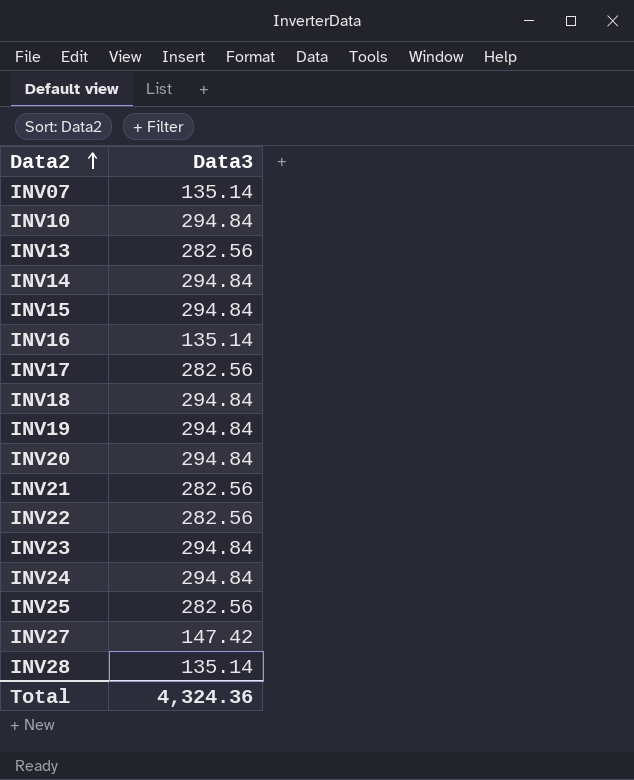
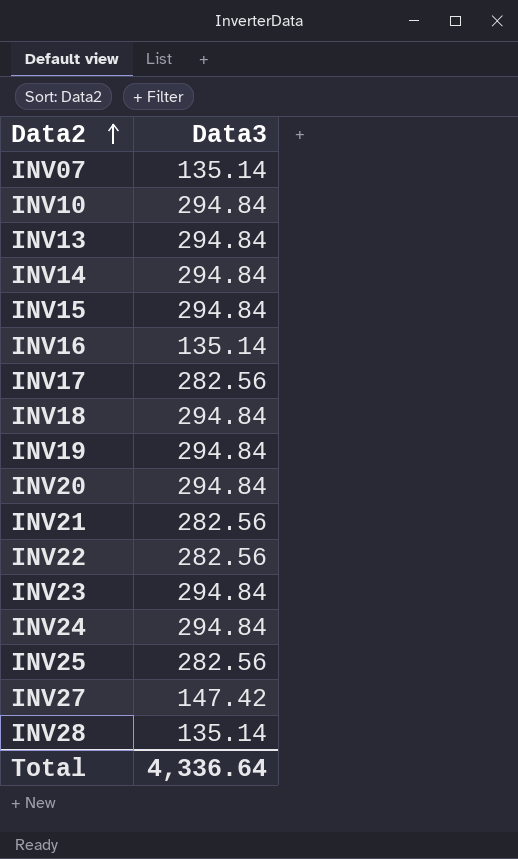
INV13 | Data3: 282.56 -> 294.84
Total | Data3: 4,324.36 -> 4,336.64

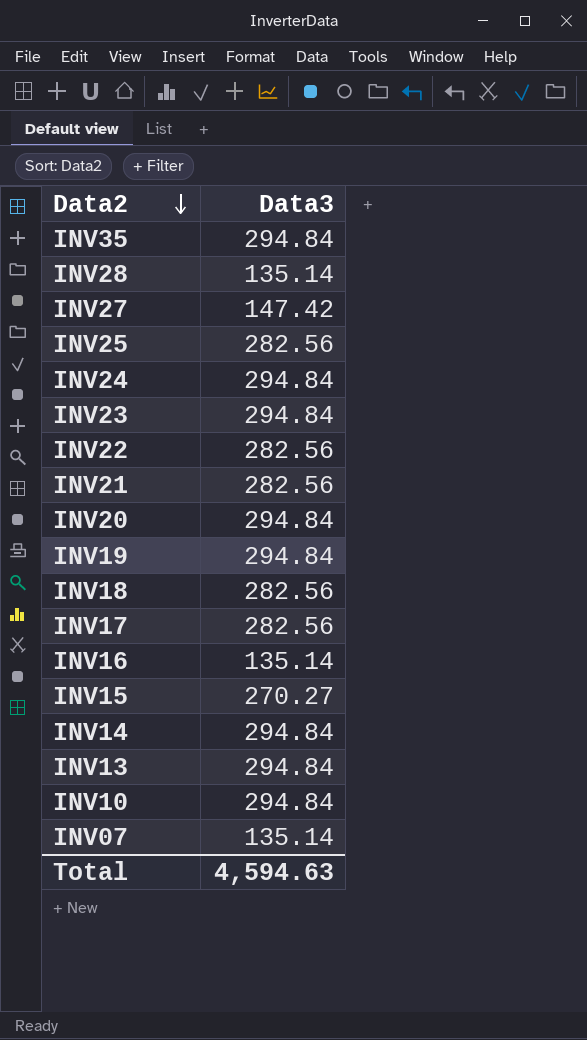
row order: Data2 ascending -> Data2 descending
row INV35: none -> 294.84
INV18 | Data3: 294.84 -> 282.56
INV15 | Data3: 294.84 -> 270.27
Total | Data3: 4,336.64 -> 4,594.63

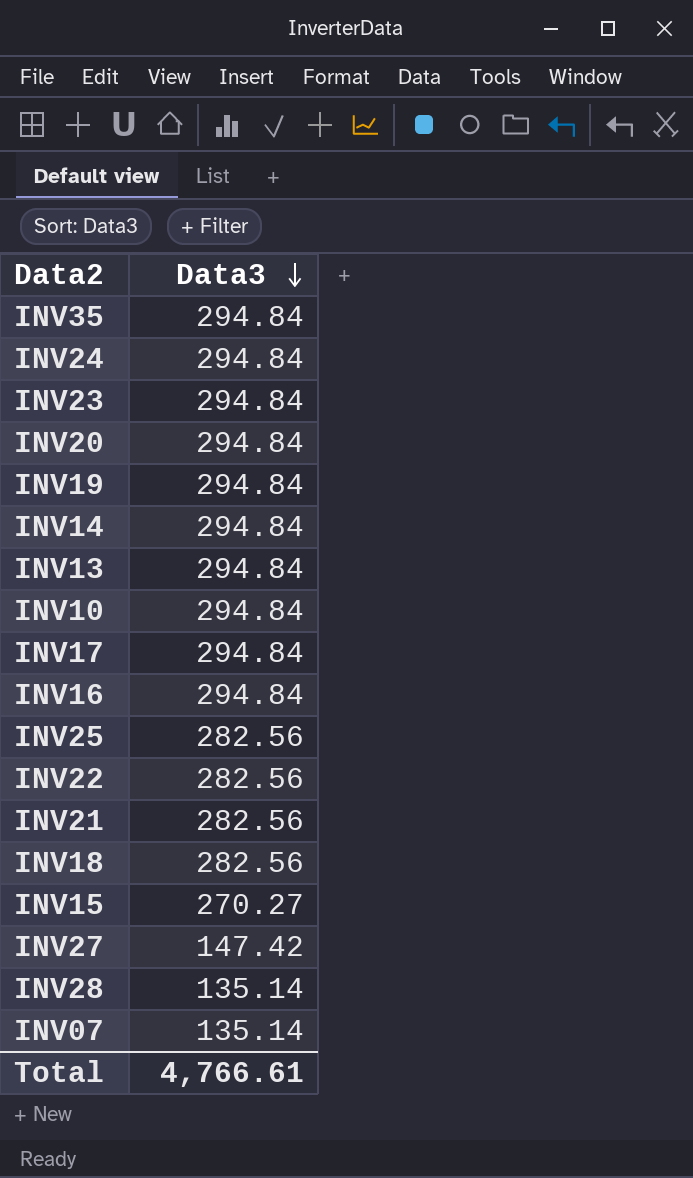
row order: Data2 descending -> Data3 descending
INV17 | Data3: 282.56 -> 294.84
INV16 | Data3: 135.14 -> 294.84
Total | Data3: 4,594.63 -> 4,766.61

